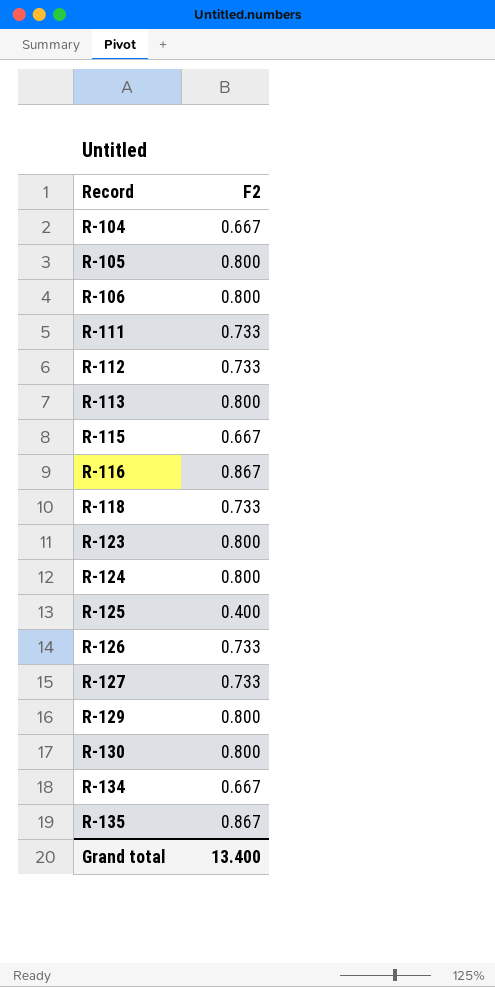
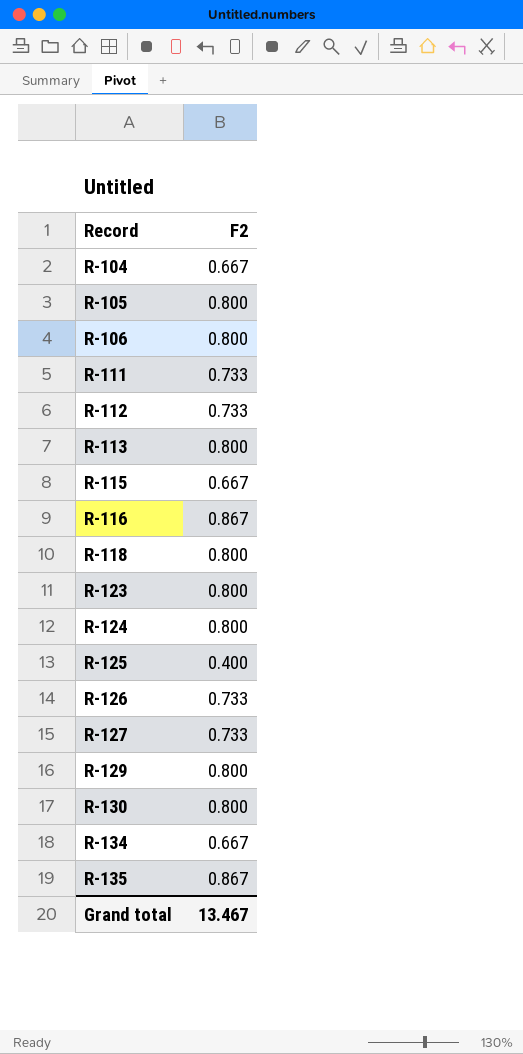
R-118 | F2: 0.733 -> 0.800
Grand total | F2: 13.400 -> 13.467

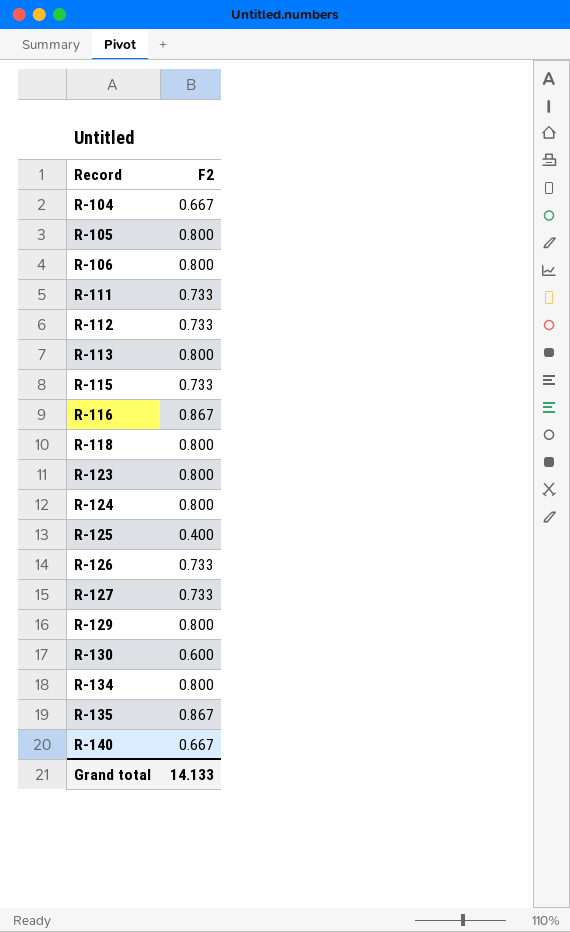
R-115 | F2: 0.667 -> 0.733
R-130 | F2: 0.800 -> 0.600
R-134 | F2: 0.667 -> 0.800
row R-140: none -> 0.667
Grand total | F2: 13.467 -> 14.133

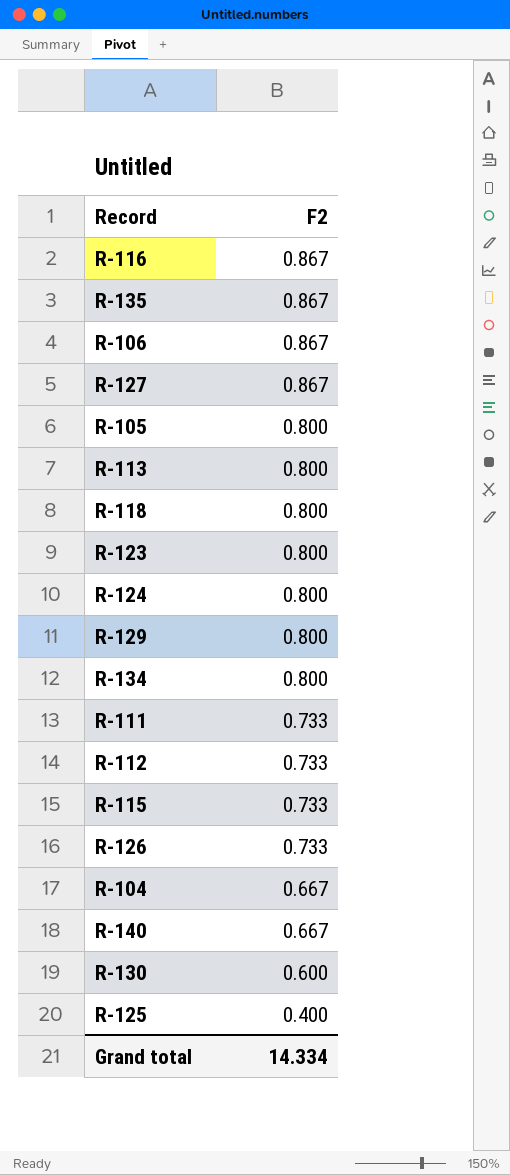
row order: Record ascending -> F2 descending
R-106 | F2: 0.800 -> 0.867
R-127 | F2: 0.733 -> 0.867
Grand total | F2: 14.133 -> 14.334

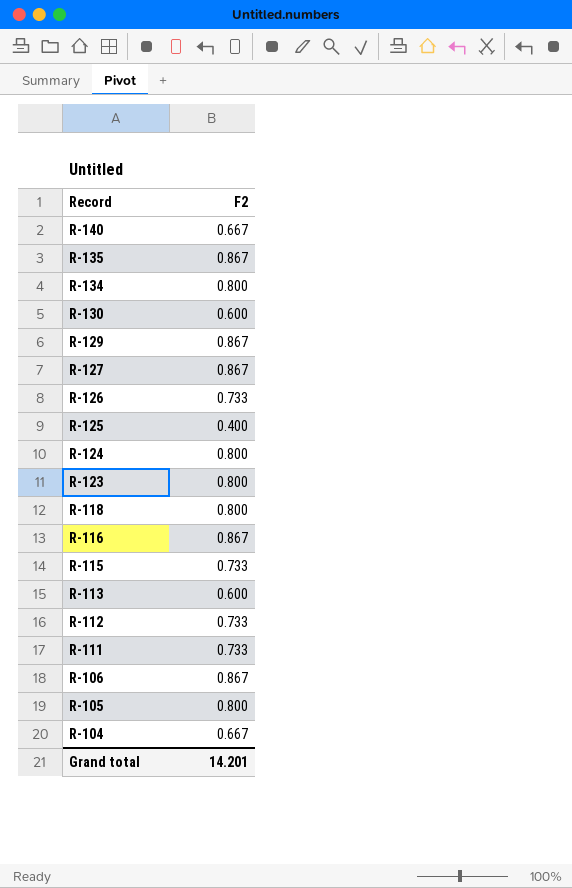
row order: F2 descending -> Record descending
R-129 | F2: 0.800 -> 0.867
R-113 | F2: 0.800 -> 0.600
Grand total | F2: 14.334 -> 14.201

